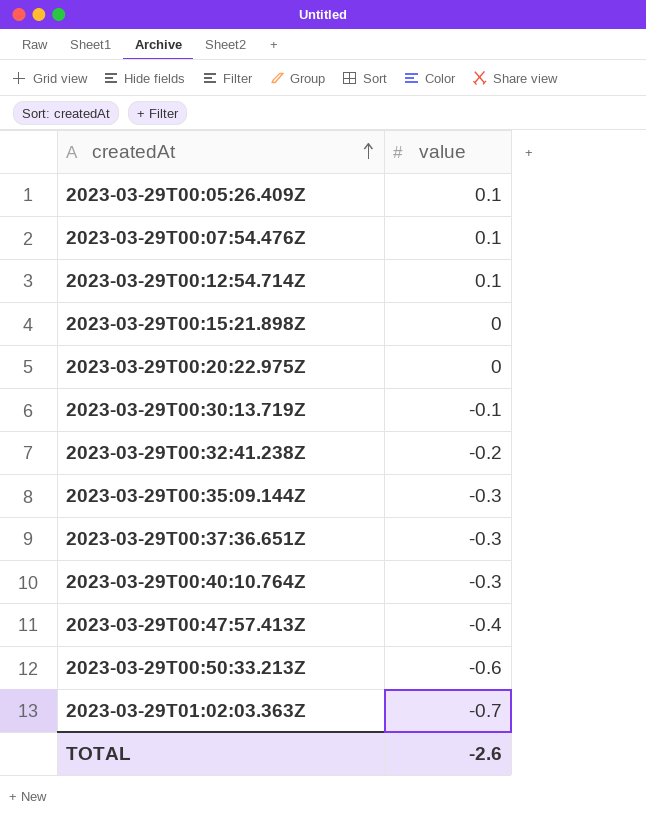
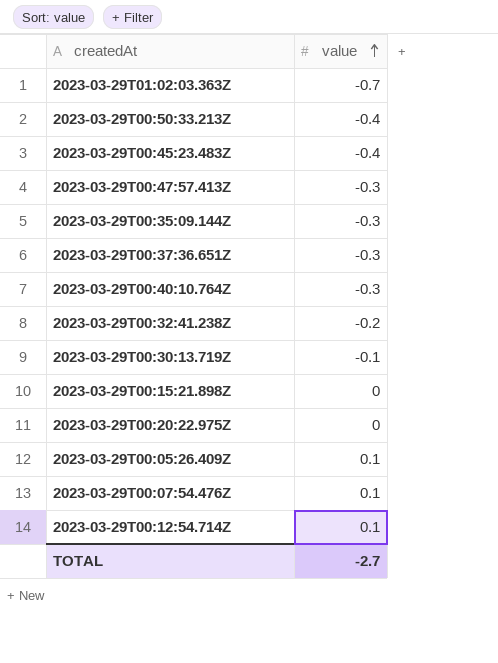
row order: createdAt ascending -> value ascending
2023-03-29T00:50:33.213Z | value: -0.6 -> -0.4
row 2023-03-29T00:45:23.483Z: none -> -0.4
2023-03-29T00:47:57.413Z | value: -0.4 -> -0.3
TOTAL | value: -2.6 -> -2.7

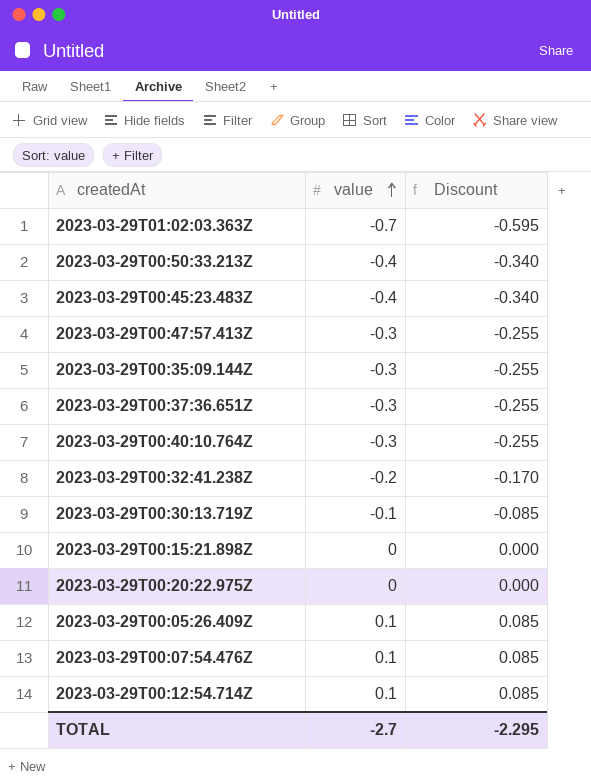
column Discount | formula: none -> [value] * 0.85

